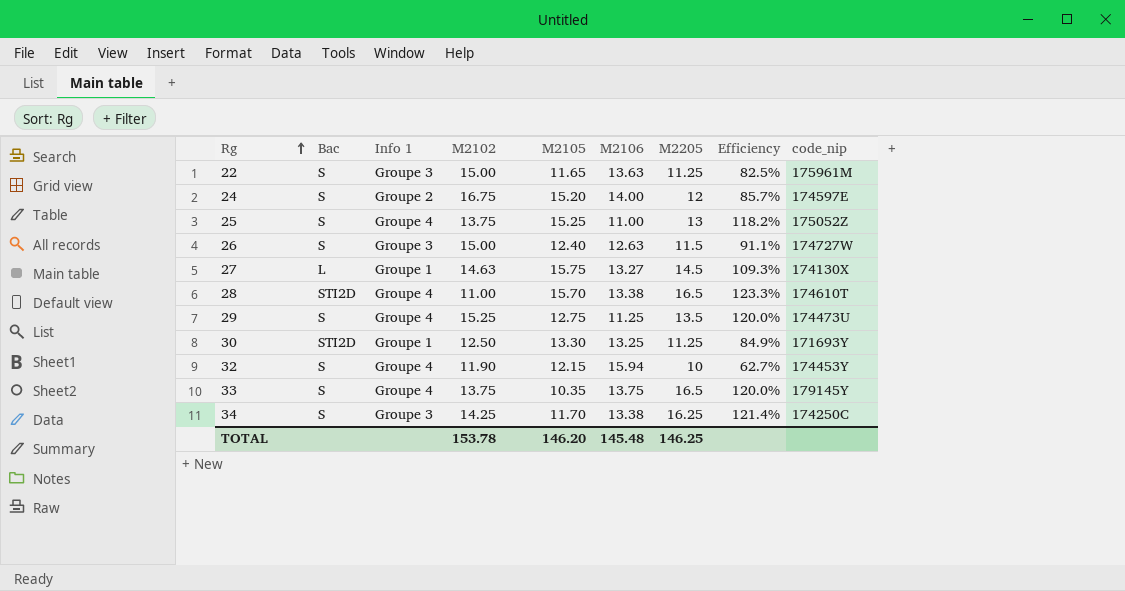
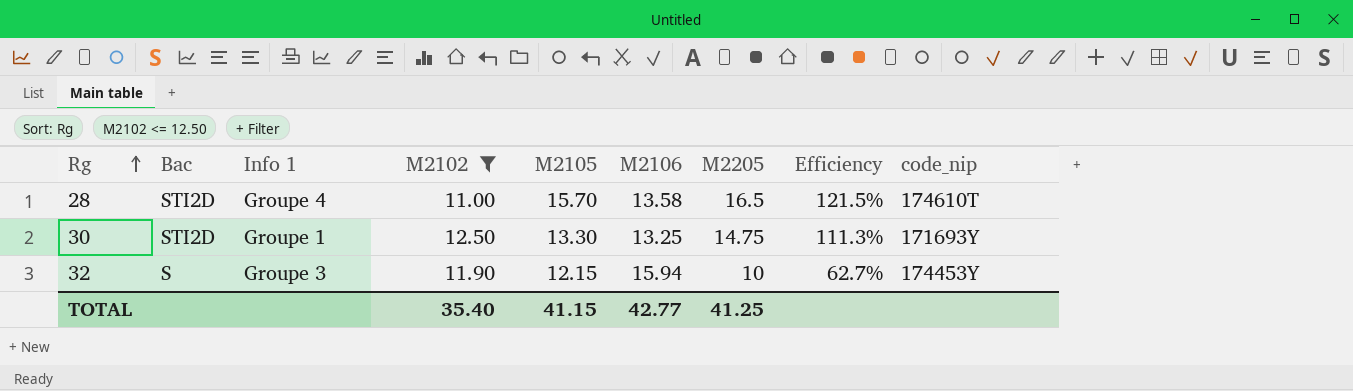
filter: none -> M2102 <= 12.50
28 | M2106: 13.38 -> 13.58
28 | Efficiency: 123.3% -> 121.5%
30 | M2205: 11.25 -> 14.75
30 | Efficiency: 84.9% -> 111.3%
32 | Info 1: Groupe 4 -> Groupe 3
TOTAL | M2102: 153.78 -> 35.40
TOTAL | M2105: 146.20 -> 41.15
TOTAL | M2106: 145.48 -> 42.77
TOTAL | M2205: 146.25 -> 41.25

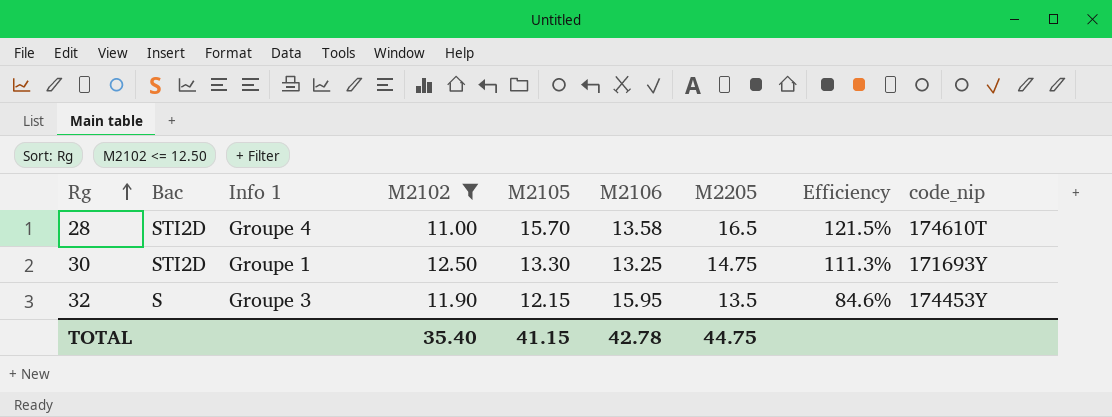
32 | M2106: 15.94 -> 15.95
32 | M2205: 10 -> 13.5
32 | Efficiency: 62.7% -> 84.6%
TOTAL | M2106: 42.77 -> 42.78
TOTAL | M2205: 41.25 -> 44.75

